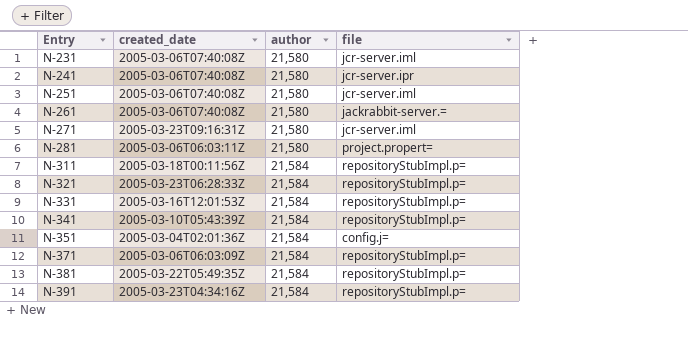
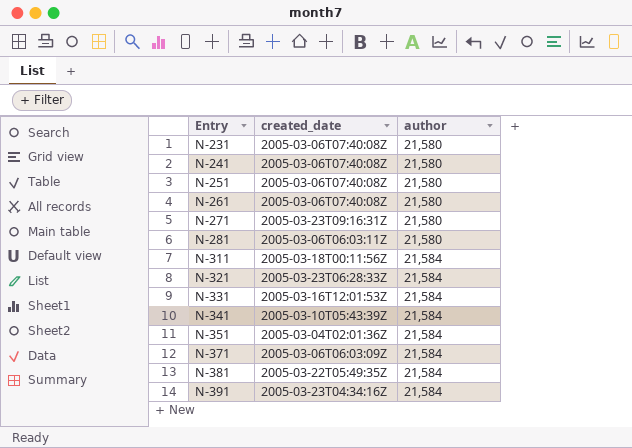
column file | position: 4 -> none

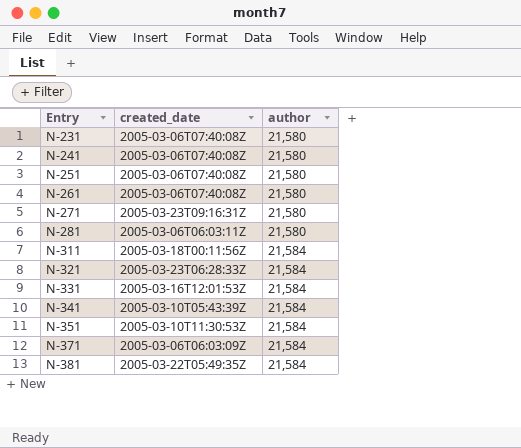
row N-391: 2005-03-23T04:34:16Z | 21,584 -> none
N-351 | created_date: 2005-03-04T02:01:36Z -> 2005-03-10T11:30:53Z

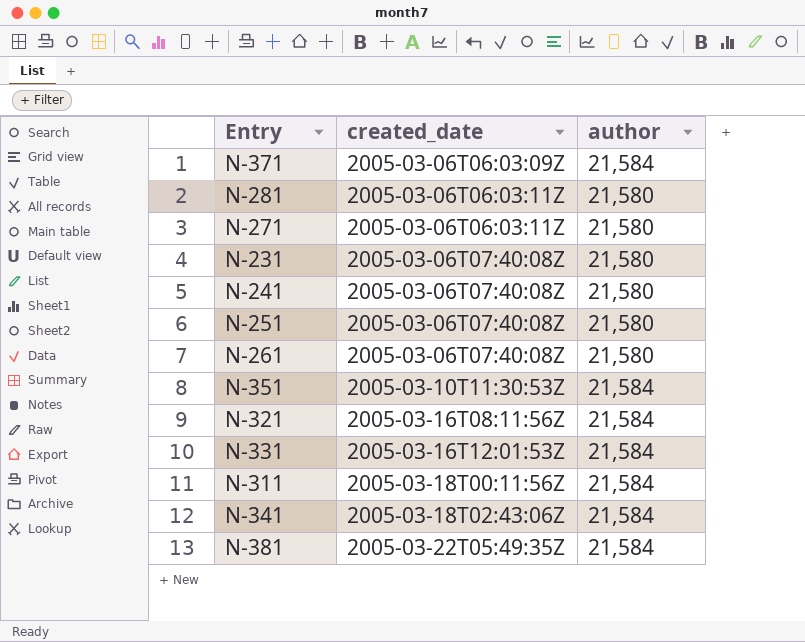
row order: Entry ascending -> created_date ascending
N-271 | created_date: 2005-03-23T09:16:31Z -> 2005-03-06T06:03:11Z
N-321 | created_date: 2005-03-23T06:28:33Z -> 2005-03-16T08:11:56Z
N-341 | created_date: 2005-03-10T05:43:39Z -> 2005-03-18T02:43:06Z

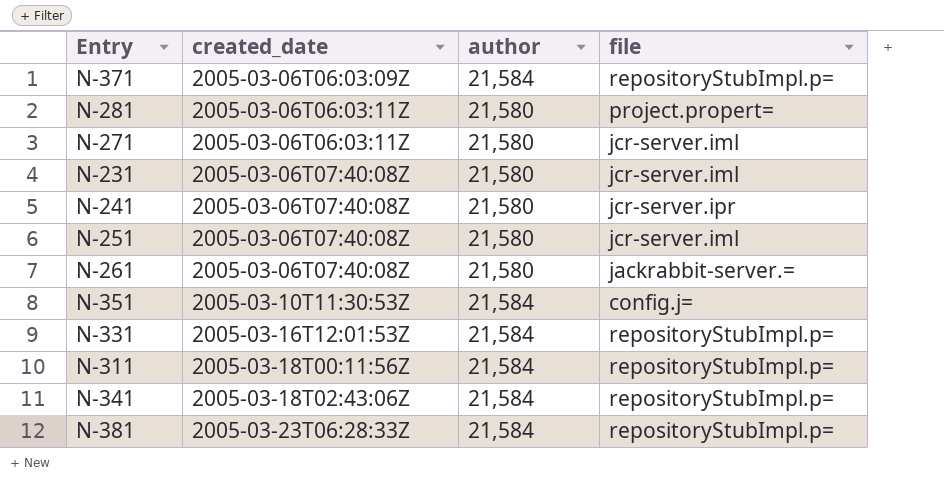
column file | position: none -> 4
row N-321: 2005-03-16T08:11:56Z | 21,584 -> none
N-381 | created_date: 2005-03-22T05:49:35Z -> 2005-03-23T06:28:33Z

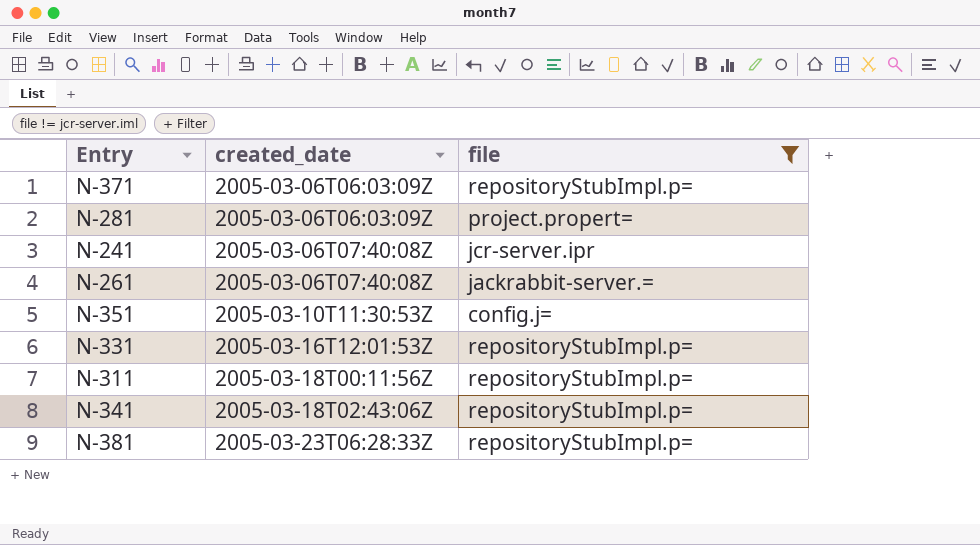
filter: none -> file != jcr-server.iml
column author | position: 3 -> none
N-281 | created_date: 2005-03-06T06:03:11Z -> 2005-03-06T06:03:09Z

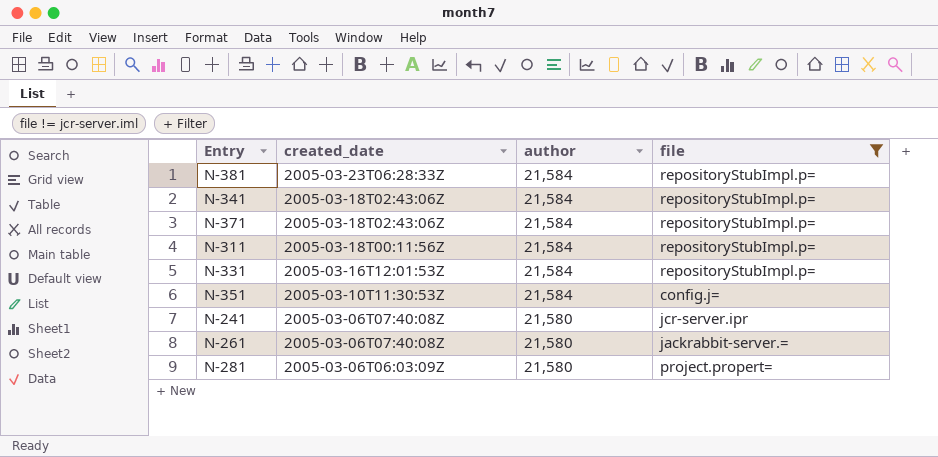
row order: created_date ascending -> created_date descending
column author | position: none -> 3
N-371 | created_date: 2005-03-06T06:03:09Z -> 2005-03-18T02:43:06Z

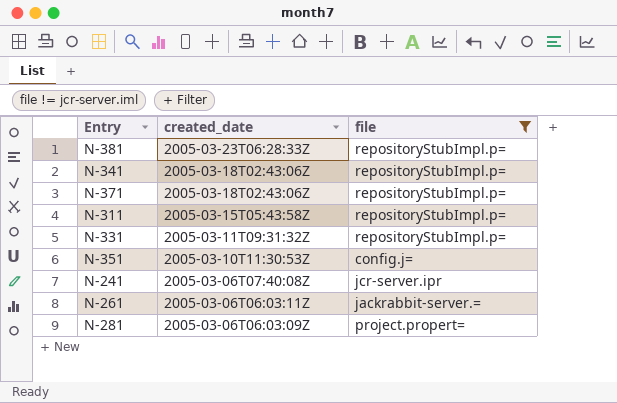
column author | position: 3 -> none
N-311 | created_date: 2005-03-18T00:11:56Z -> 2005-03-15T05:43:58Z
N-331 | created_date: 2005-03-16T12:01:53Z -> 2005-03-11T09:31:32Z
N-261 | created_date: 2005-03-06T07:40:08Z -> 2005-03-06T06:03:11Z

